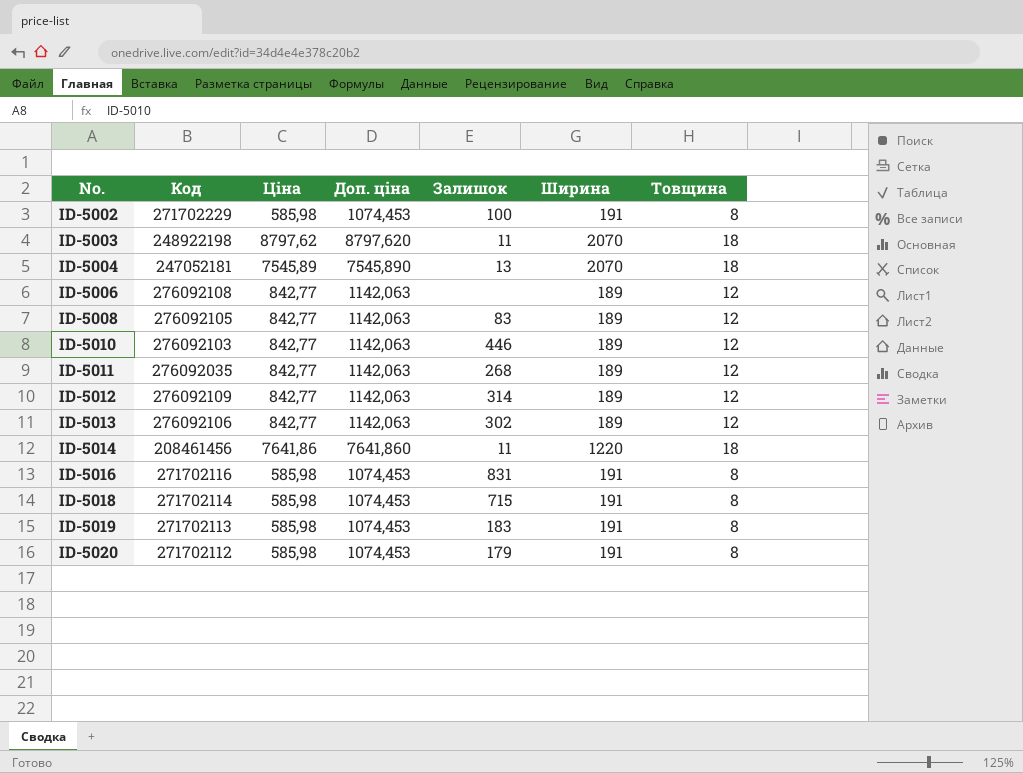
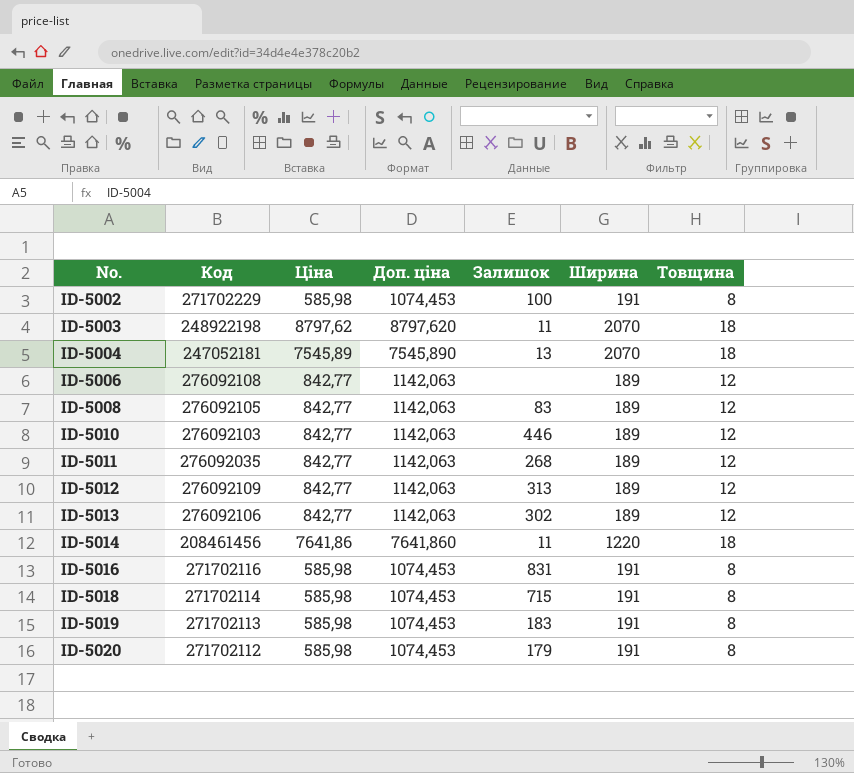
ID-5012 | Залишок: 314 -> 313

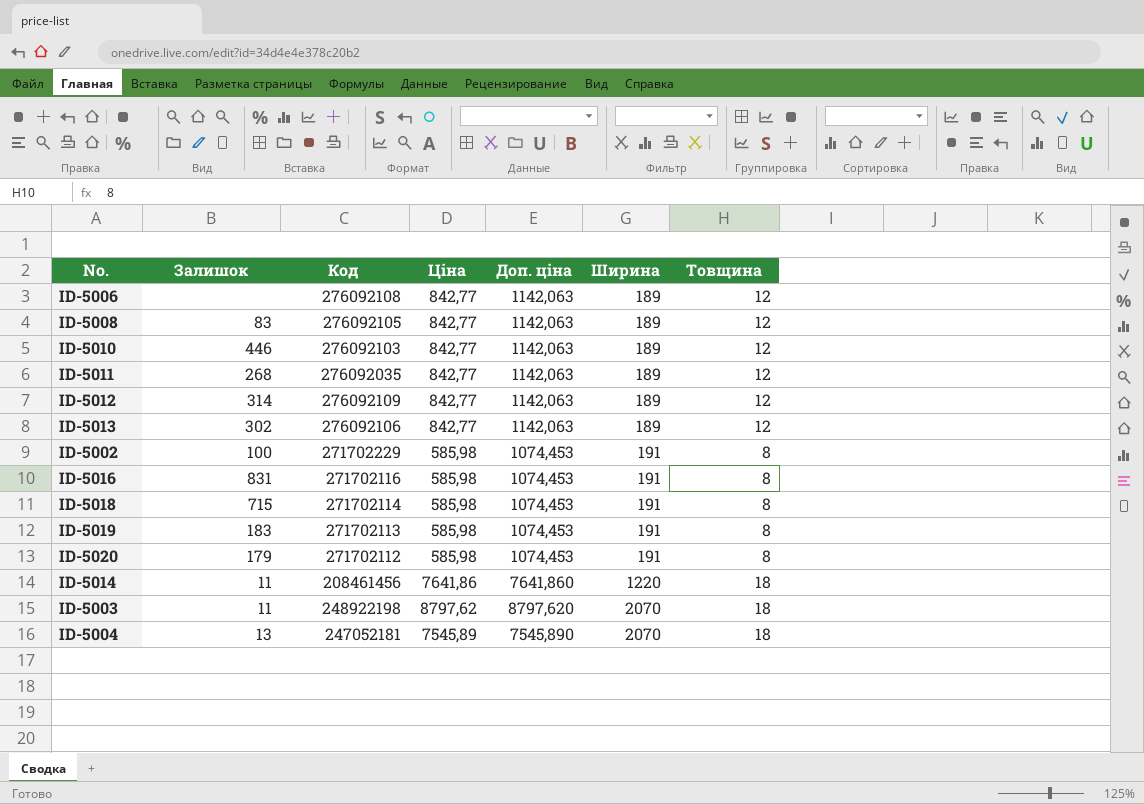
row order: No. ascending -> Ширина ascending
column Залишок | position: 5 -> 2
ID-5012 | Залишок: 313 -> 314

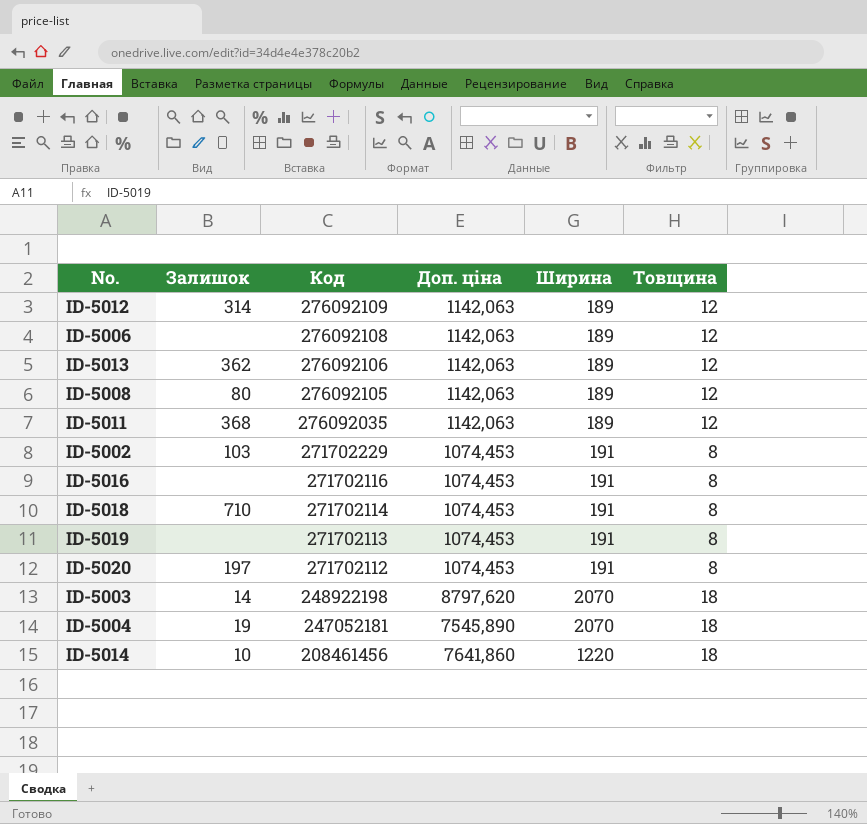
row order: Ширина ascending -> Код descending
column Ціна | position: 4 -> none
row ID-5010: 446 | 276092103 | 842,77 | 1142,063 | 189 | 12 -> none
ID-5013 | Залишок: 302 -> 362
ID-5008 | Залишок: 83 -> 80
ID-5011 | Залишок: 268 -> 368
ID-5002 | Залишок: 100 -> 103
ID-5016 | Залишок: 831 -> none
ID-5018 | Залишок: 715 -> 710
ID-5019 | Залишок: 183 -> none
ID-5020 | Залишок: 179 -> 197
ID-5003 | Залишок: 11 -> 14
ID-5004 | Залишок: 13 -> 19
ID-5014 | Залишок: 11 -> 10

